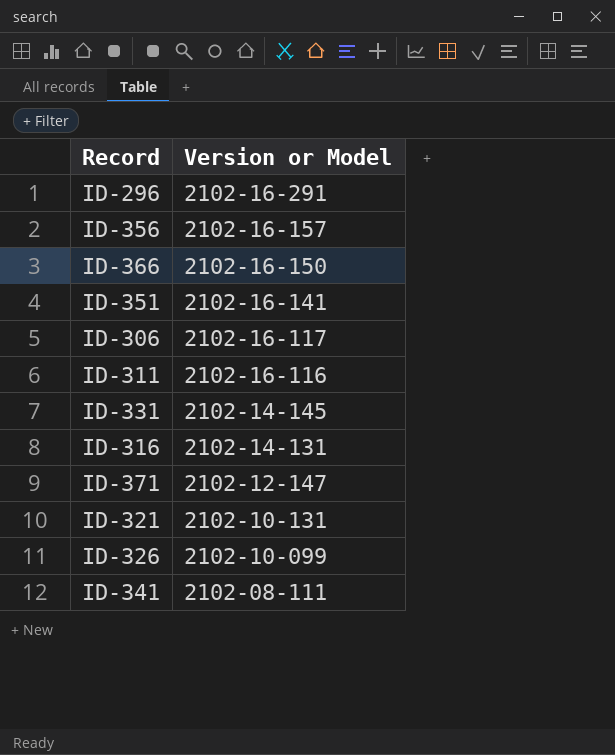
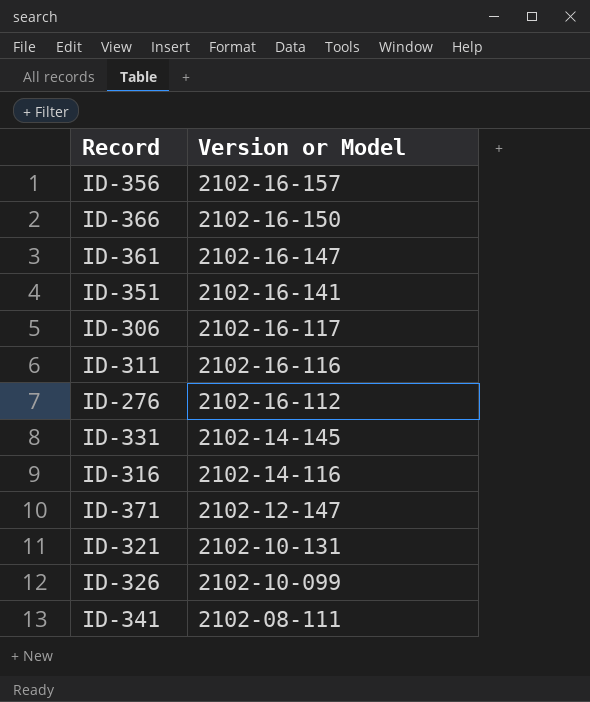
row ID-296: 2102-16-291 -> none
row ID-361: none -> 2102-16-147
row ID-276: none -> 2102-16-112
ID-316 | Version or Model: 2102-14-131 -> 2102-14-116

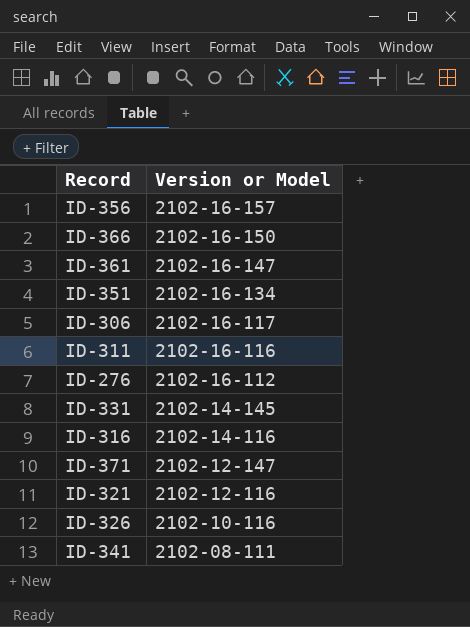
ID-351 | Version or Model: 2102-16-141 -> 2102-16-134
ID-321 | Version or Model: 2102-10-131 -> 2102-12-116
ID-326 | Version or Model: 2102-10-099 -> 2102-10-116

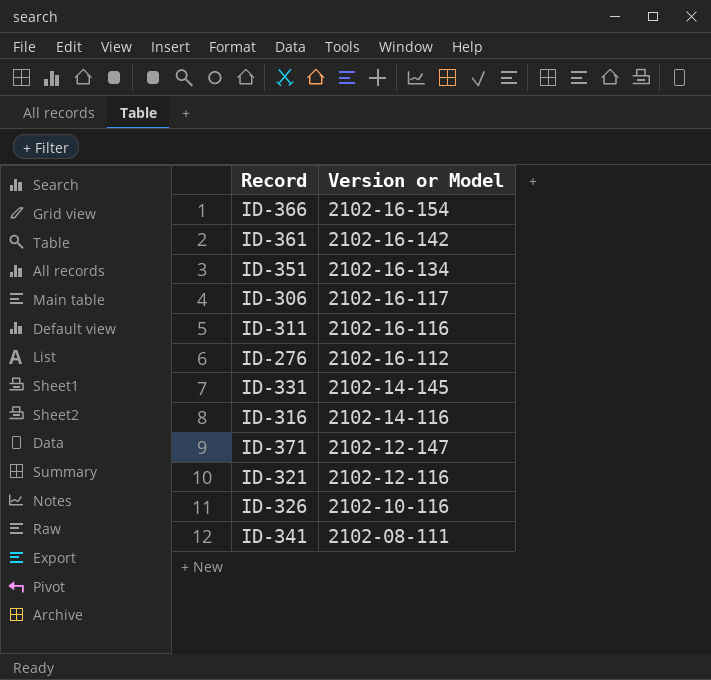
row ID-356: 2102-16-157 -> none
ID-366 | Version or Model: 2102-16-150 -> 2102-16-154
ID-361 | Version or Model: 2102-16-147 -> 2102-16-142

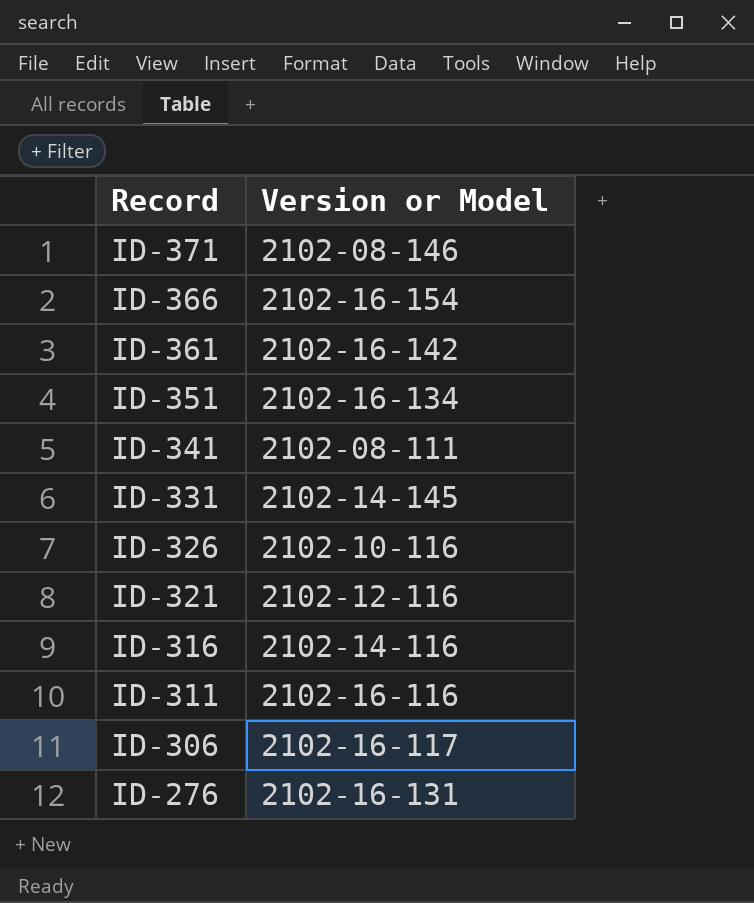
row order: Version or Model descending -> Record descending
ID-371 | Version or Model: 2102-12-147 -> 2102-08-146
ID-276 | Version or Model: 2102-16-112 -> 2102-16-131

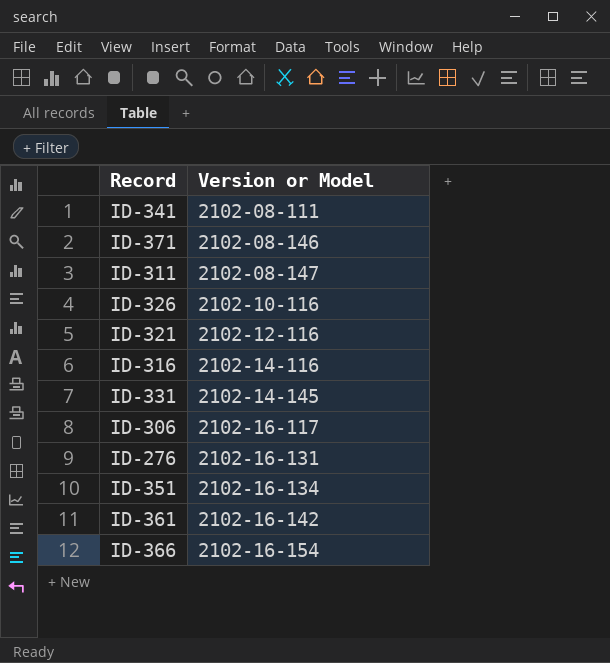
row order: Record descending -> Version or Model ascending
ID-311 | Version or Model: 2102-16-116 -> 2102-08-147

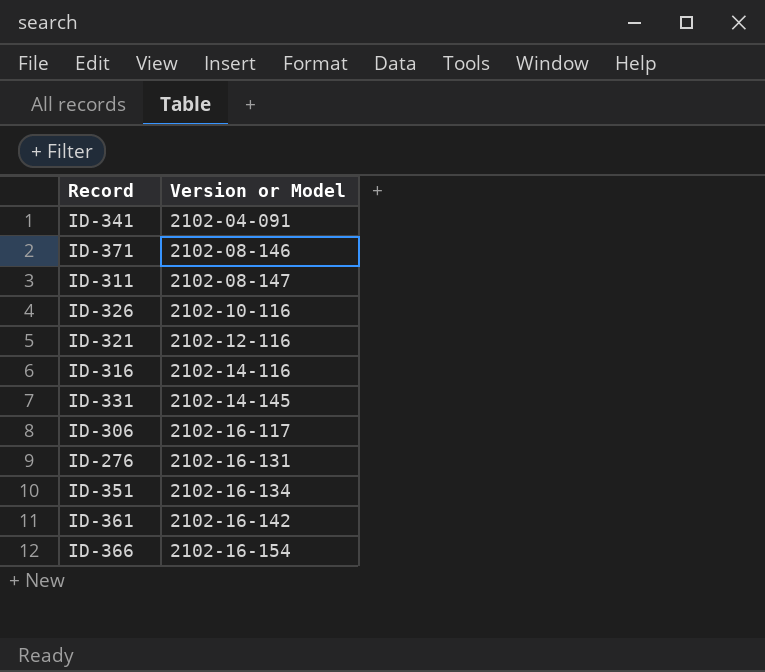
ID-341 | Version or Model: 2102-08-111 -> 2102-04-091

